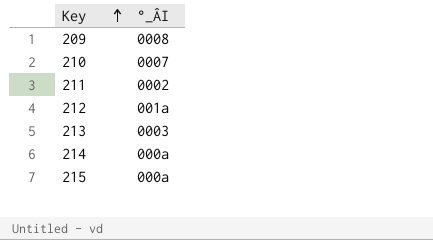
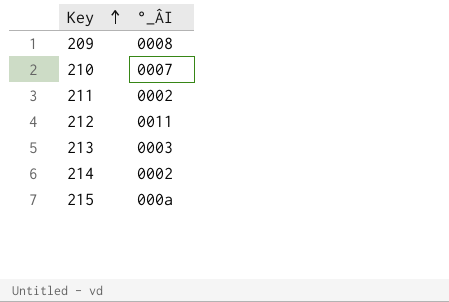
212 | °_ÂI: 001a -> 0011
214 | °_ÂI: 000a -> 0002

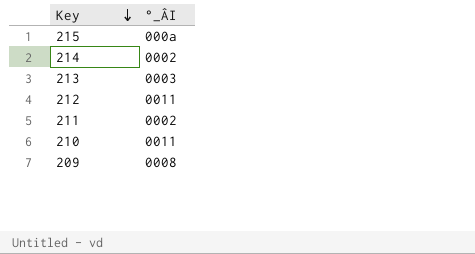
row order: Key ascending -> Key descending
210 | °_ÂI: 0007 -> 0011

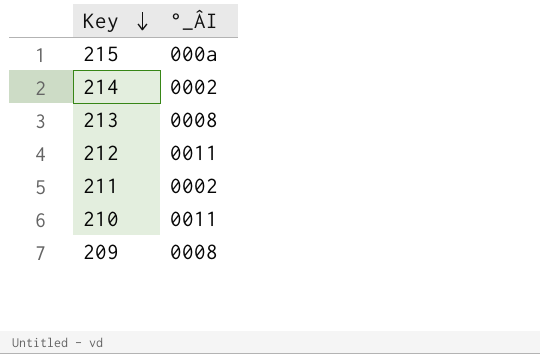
213 | °_ÂI: 0003 -> 0008

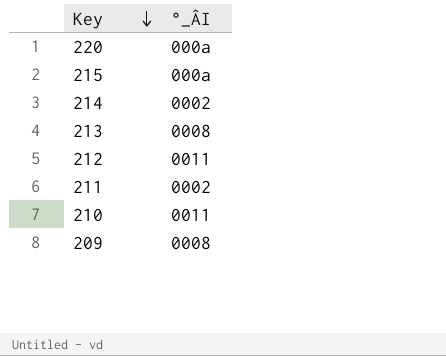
row 220: none -> 000a

